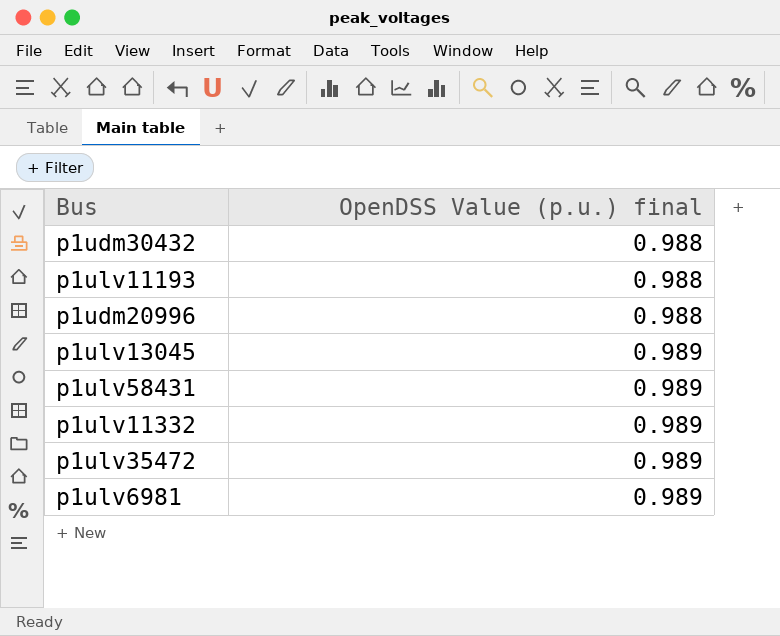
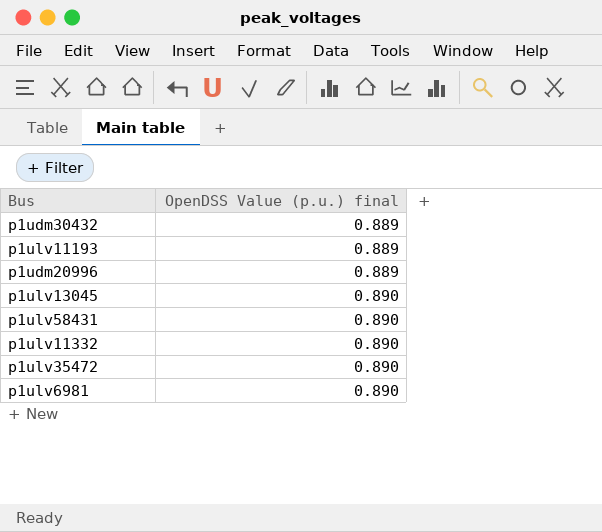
p1udm30432 | OpenDSS Value (p.u.) final: 0.988 -> 0.889
p1ulv11193 | OpenDSS Value (p.u.) final: 0.988 -> 0.889
p1udm20996 | OpenDSS Value (p.u.) final: 0.988 -> 0.889
p1ulv13045 | OpenDSS Value (p.u.) final: 0.989 -> 0.890
p1ulv58431 | OpenDSS Value (p.u.) final: 0.989 -> 0.890
p1ulv11332 | OpenDSS Value (p.u.) final: 0.989 -> 0.890
p1ulv35472 | OpenDSS Value (p.u.) final: 0.989 -> 0.890
p1ulv6981 | OpenDSS Value (p.u.) final: 0.989 -> 0.890

